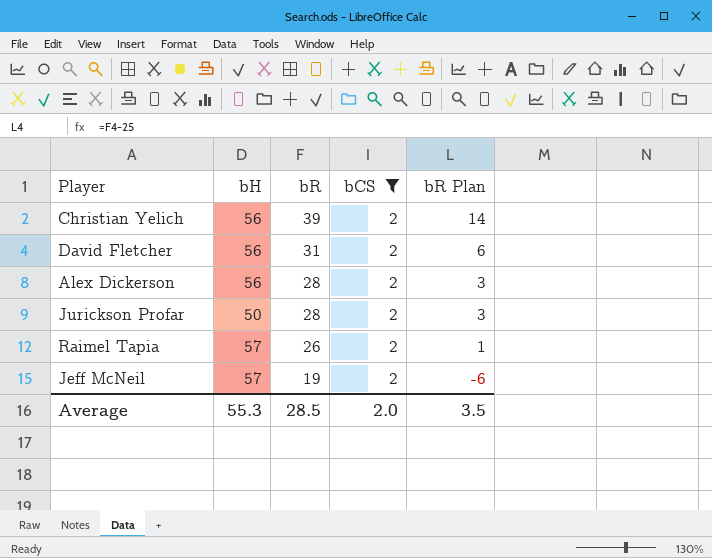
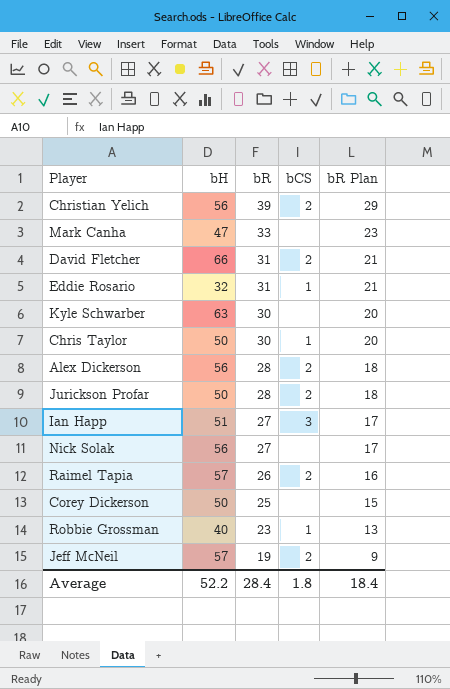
filter: bCS = 2 -> none
column bR Plan | formula: [bR] - 25 -> [bR] - 10
David Fletcher | bH: 56 -> 66
Average | bH: 55.3 -> 52.2
Average | bR: 28.5 -> 28.4
Average | bCS: 2.0 -> 1.8
Average | bR Plan: 3.5 -> 18.4

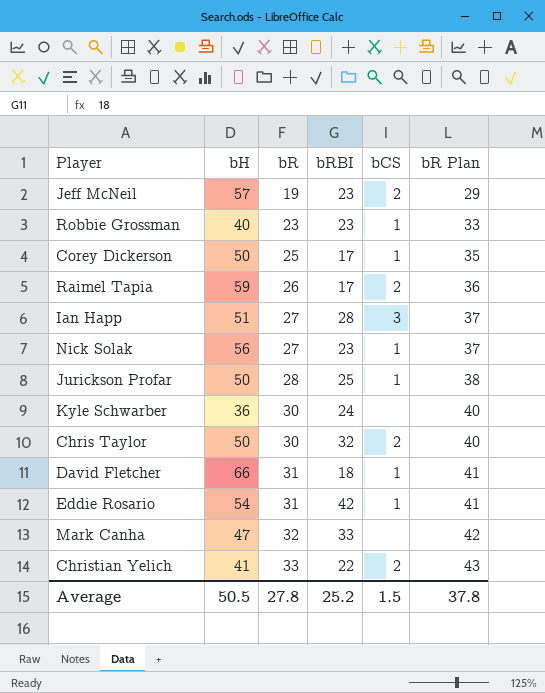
row order: bR descending -> bR ascending
column bRBI | position: none -> 4
column bR Plan | formula: [bR] - 10 -> [bR] + 10
row Alex Dickerson: 56 | 28 | 2 | 18 -> none
Corey Dickerson | bCS: none -> 1
Raimel Tapia | bH: 57 -> 59
Nick Solak | bCS: none -> 1
Jurickson Profar | bCS: 2 -> 1
Kyle Schwarber | bH: 63 -> 36
Chris Taylor | bCS: 1 -> 2
David Fletcher | bCS: 2 -> 1
Eddie Rosario | bH: 32 -> 54
Mark Canha | bR: 33 -> 32
Christian Yelich | bH: 56 -> 41
Christian Yelich | bR: 39 -> 33
Average | bH: 52.2 -> 50.5
Average | bR: 28.4 -> 27.8
Average | bCS: 1.8 -> 1.5
Average | bR Plan: 18.4 -> 37.8

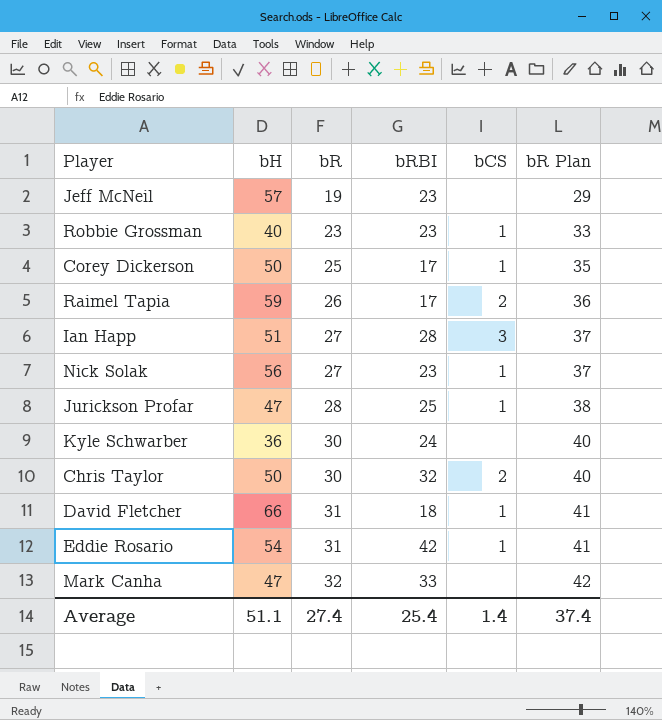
row Christian Yelich: 41 | 33 | 22 | 2 | 43 -> none
Jeff McNeil | bCS: 2 -> none
Jurickson Profar | bH: 50 -> 47
Average | bH: 50.5 -> 51.1
Average | bR: 27.8 -> 27.4
Average | bRBI: 25.2 -> 25.4
Average | bCS: 1.5 -> 1.4
Average | bR Plan: 37.8 -> 37.4

